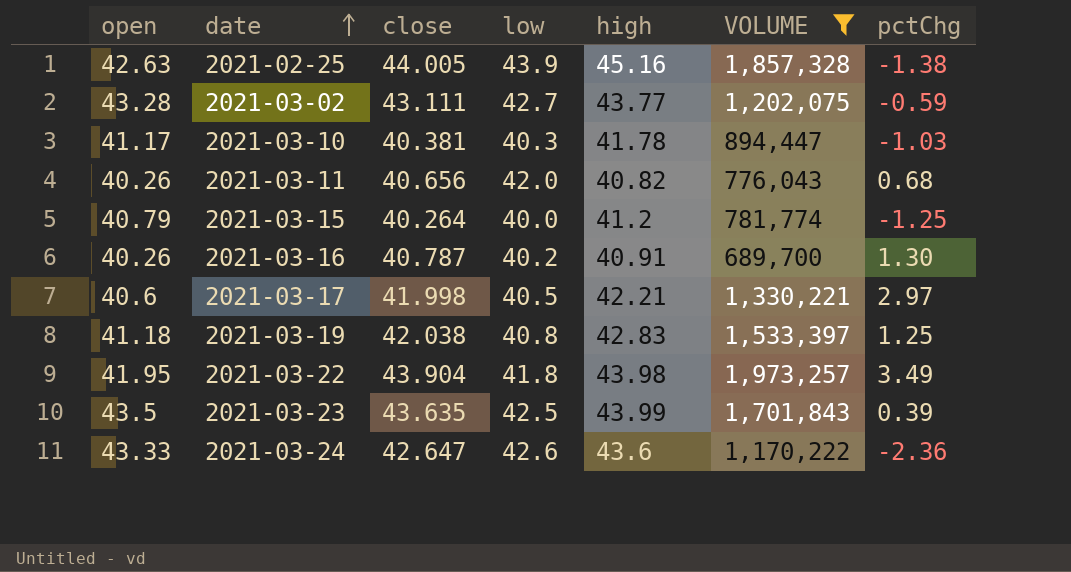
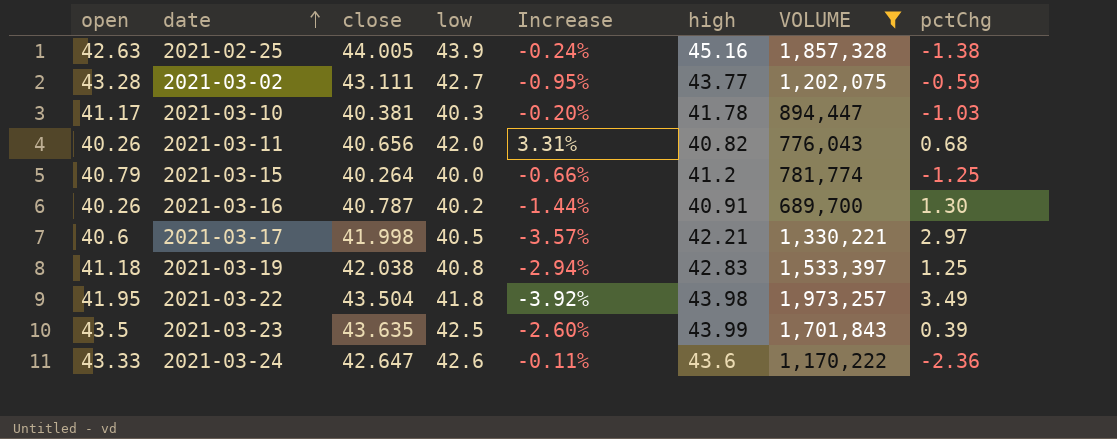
column Increase | formula: none -> ([low] - [close]) / [close]
2021-03-22 | close: 43.904 -> 43.504

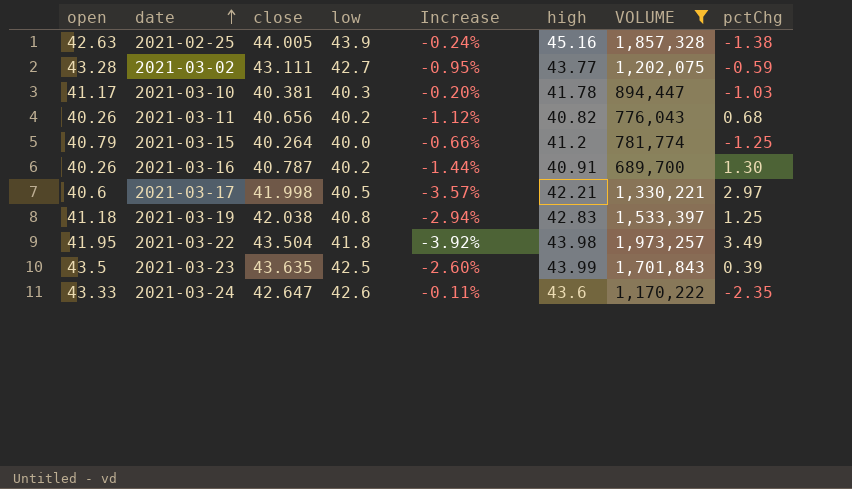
2021-03-11 | low: 42.0 -> 40.2
2021-03-11 | Increase: 3.31% -> -1.12%
2021-03-24 | pctChg: -2.36 -> -2.35

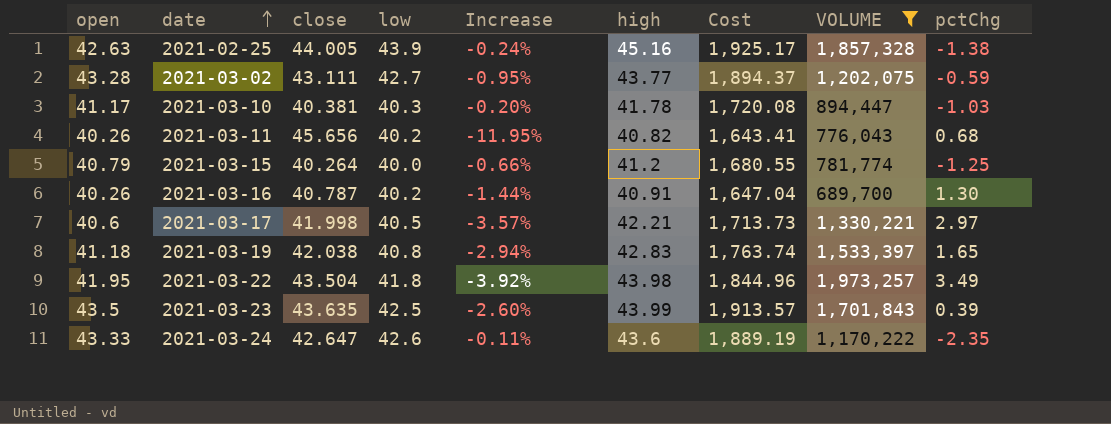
column Cost | formula: none -> [open] * [high]
2021-03-11 | close: 40.656 -> 45.656
2021-03-11 | Increase: -1.12% -> -11.95%
2021-03-19 | pctChg: 1.25 -> 1.65

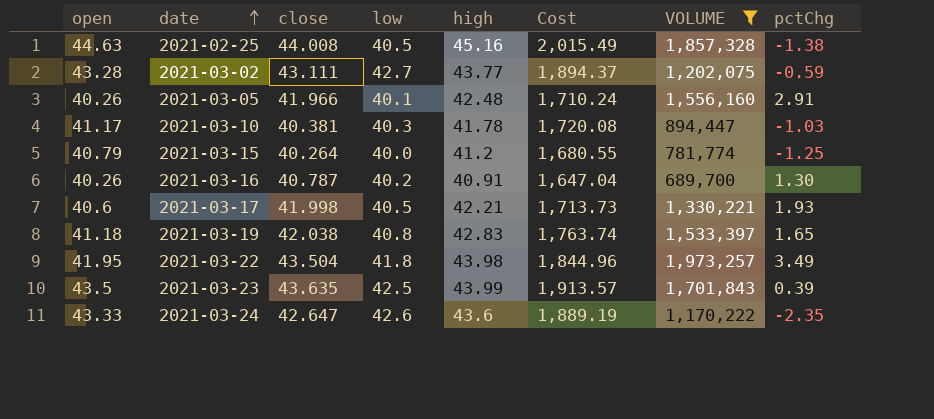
column Increase | formula: ([low] - [close]) / [close] -> none
row 2021-03-11: 40.26 | 45.656 | 40.2 | -11.95% | 40.82 | 1,643.41 | 776,043 | 0.68 -> none
2021-02-25 | open: 42.63 -> 44.63
2021-02-25 | close: 44.005 -> 44.008
2021-02-25 | low: 43.9 -> 40.5
2021-02-25 | Cost: 1,925.17 -> 2,015.49
row 2021-03-05: none -> 40.26 | 41.966 | 40.1 | 42.48 | 1,710.24 | 1,556,160 | 2.91
2021-03-17 | pctChg: 2.97 -> 1.93

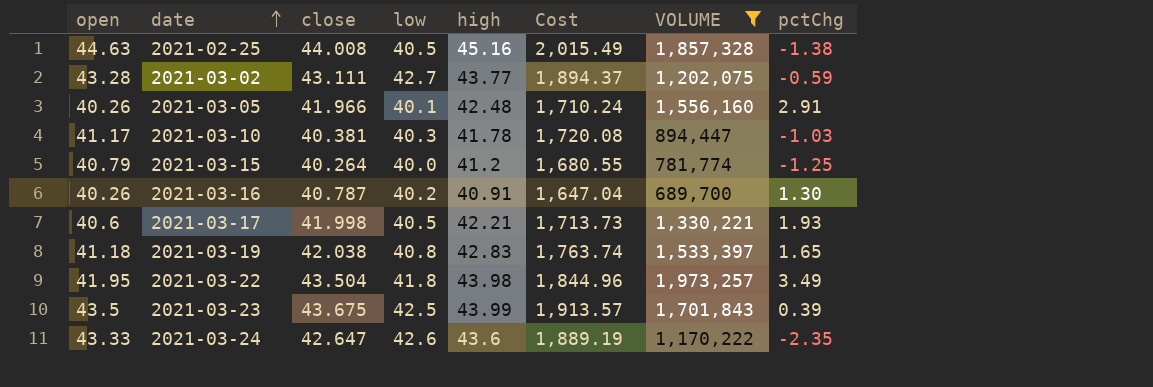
2021-03-23 | close: 43.635 -> 43.675

